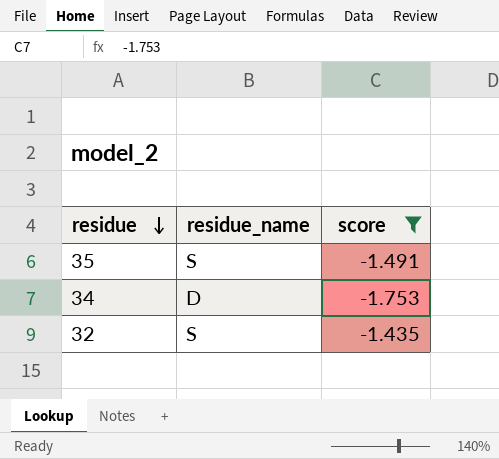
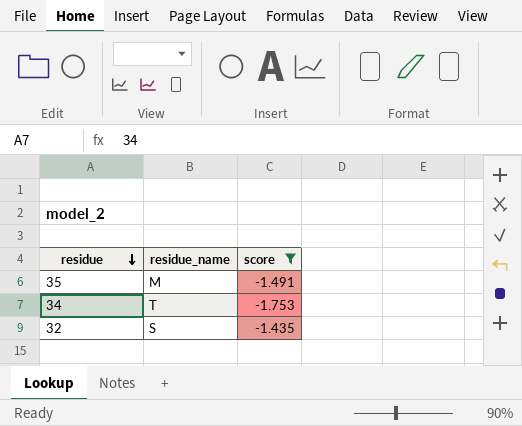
35 | residue_name: S -> M
34 | residue_name: D -> T

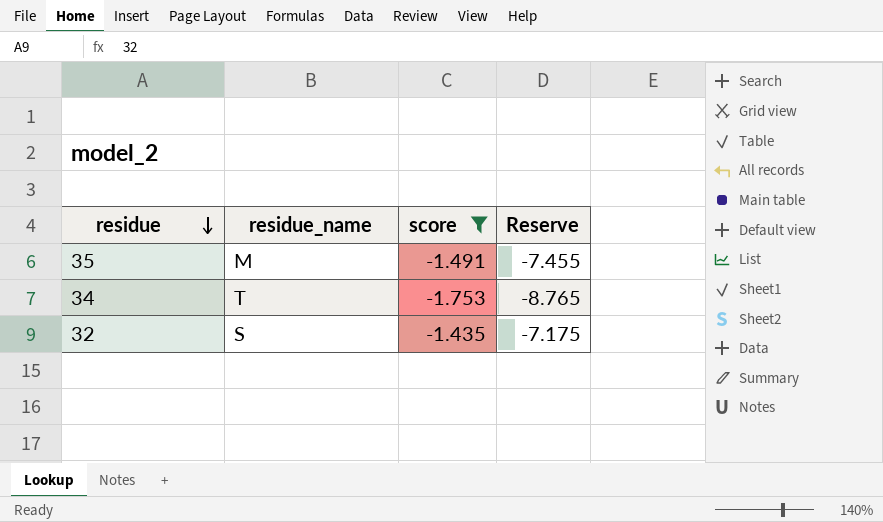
column Reserve | formula: none -> [score] * 5

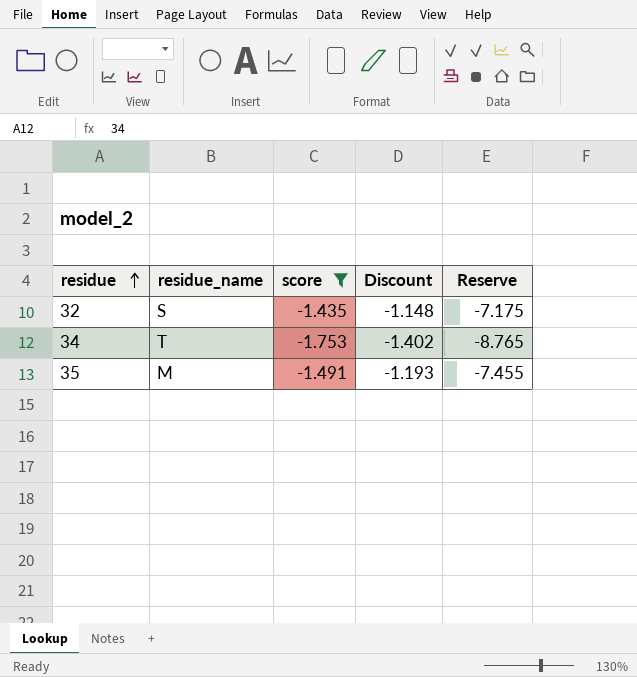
row order: residue descending -> residue ascending
column Discount | formula: none -> [score] * 0.8

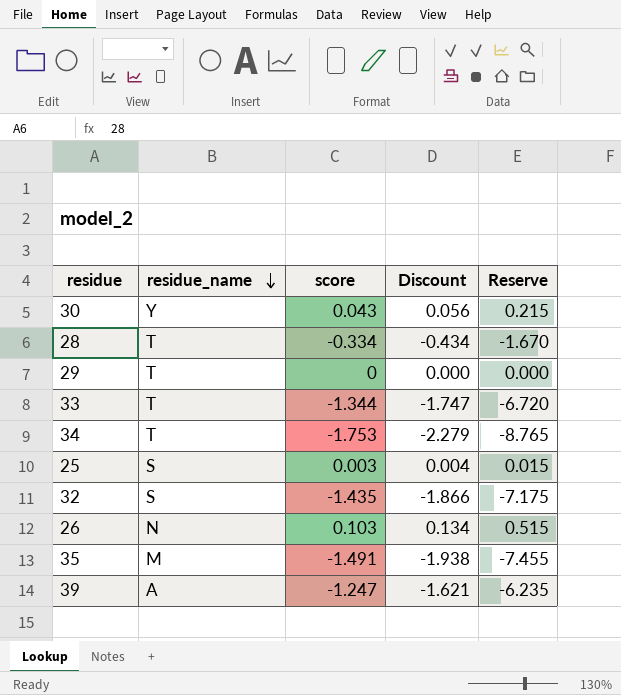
filter: score <= -1.435 -> none
row order: residue ascending -> residue_name descending
column Discount | formula: [score] * 0.8 -> [score] * 1.3

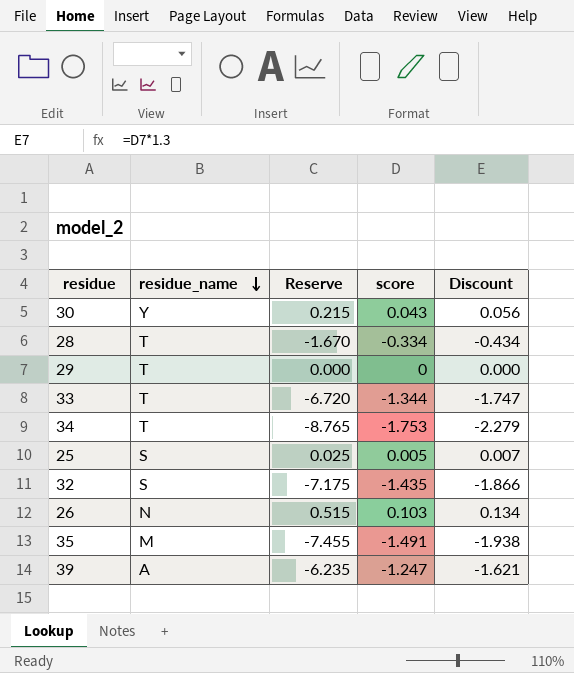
column Reserve | position: 5 -> 3
25 | Reserve: 0.015 -> 0.025
25 | score: 0.003 -> 0.005
25 | Discount: 0.004 -> 0.007

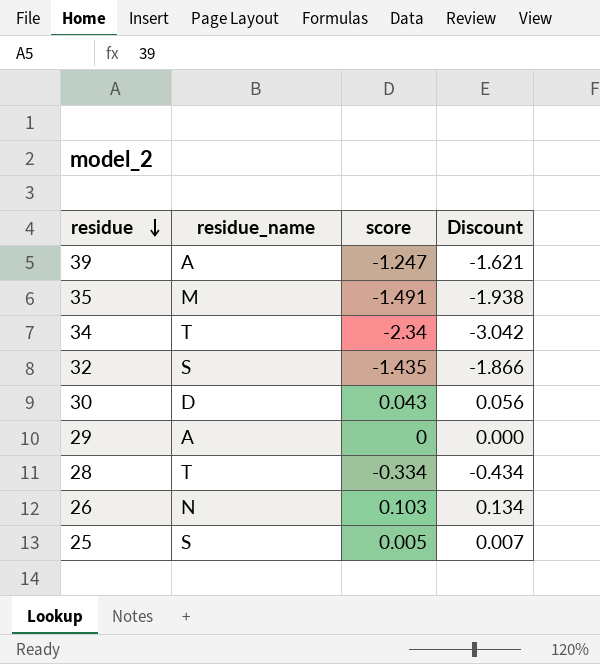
row order: residue_name descending -> residue descending
column Reserve | formula: [score] * 5 -> none
row 33: T | -6.720 | -1.344 | -1.747 -> none
34 | score: -1.753 -> -2.34
34 | Discount: -2.279 -> -3.042
30 | residue_name: Y -> D
29 | residue_name: T -> A

